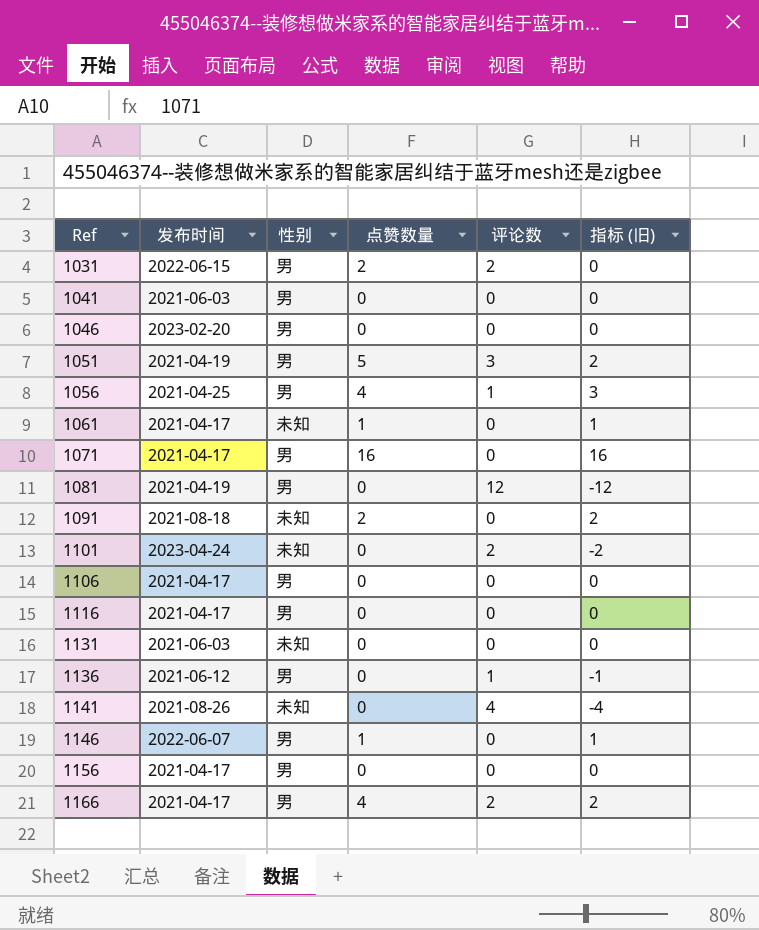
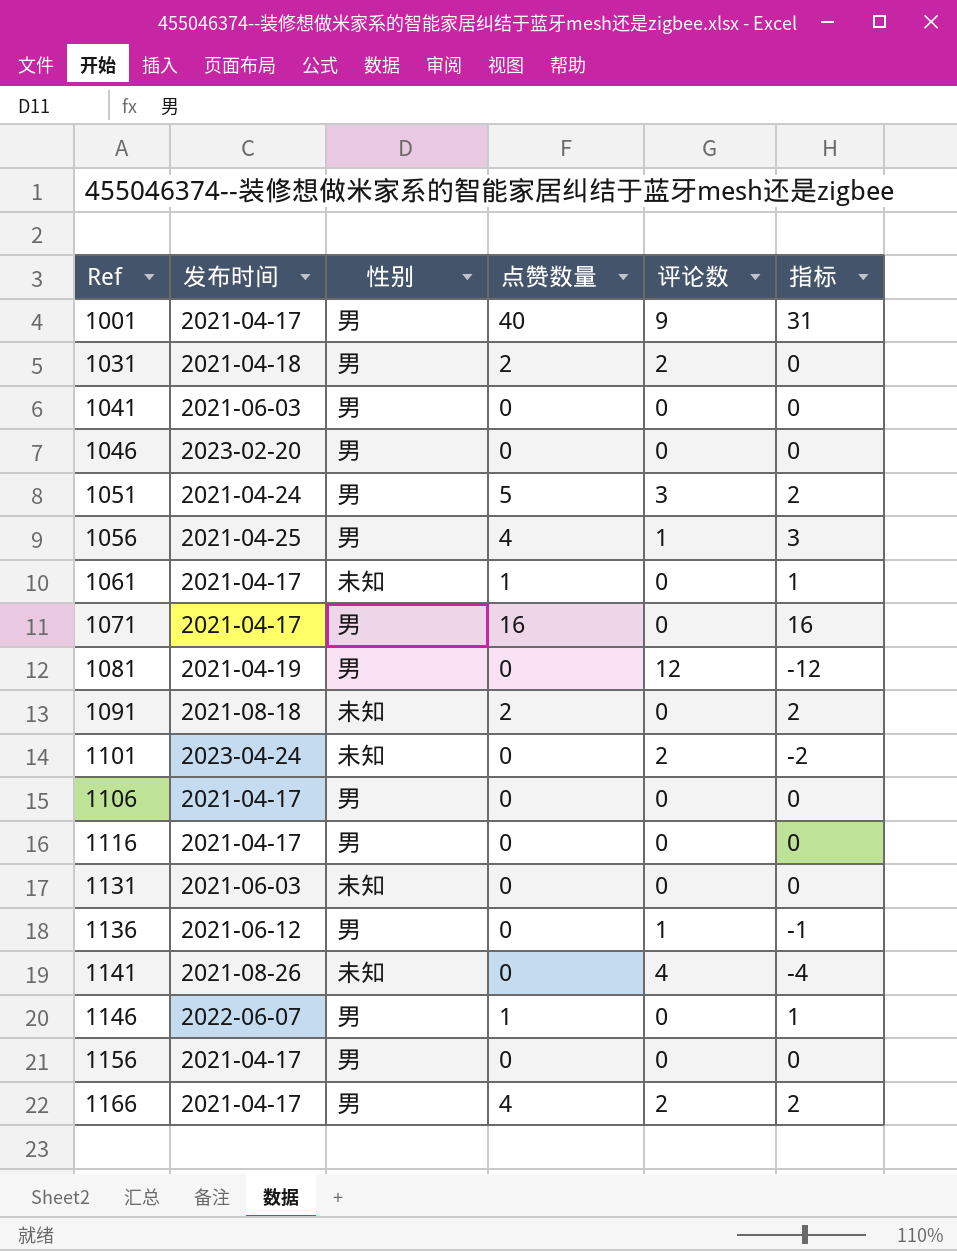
column name: 指标 (旧) -> 指标
row 1001: none -> 2021-04-17 | 男 | 40 | 9 | 31
1031 | 发布时间: 2022-06-15 -> 2021-04-18
1051 | 发布时间: 2021-04-19 -> 2021-04-24

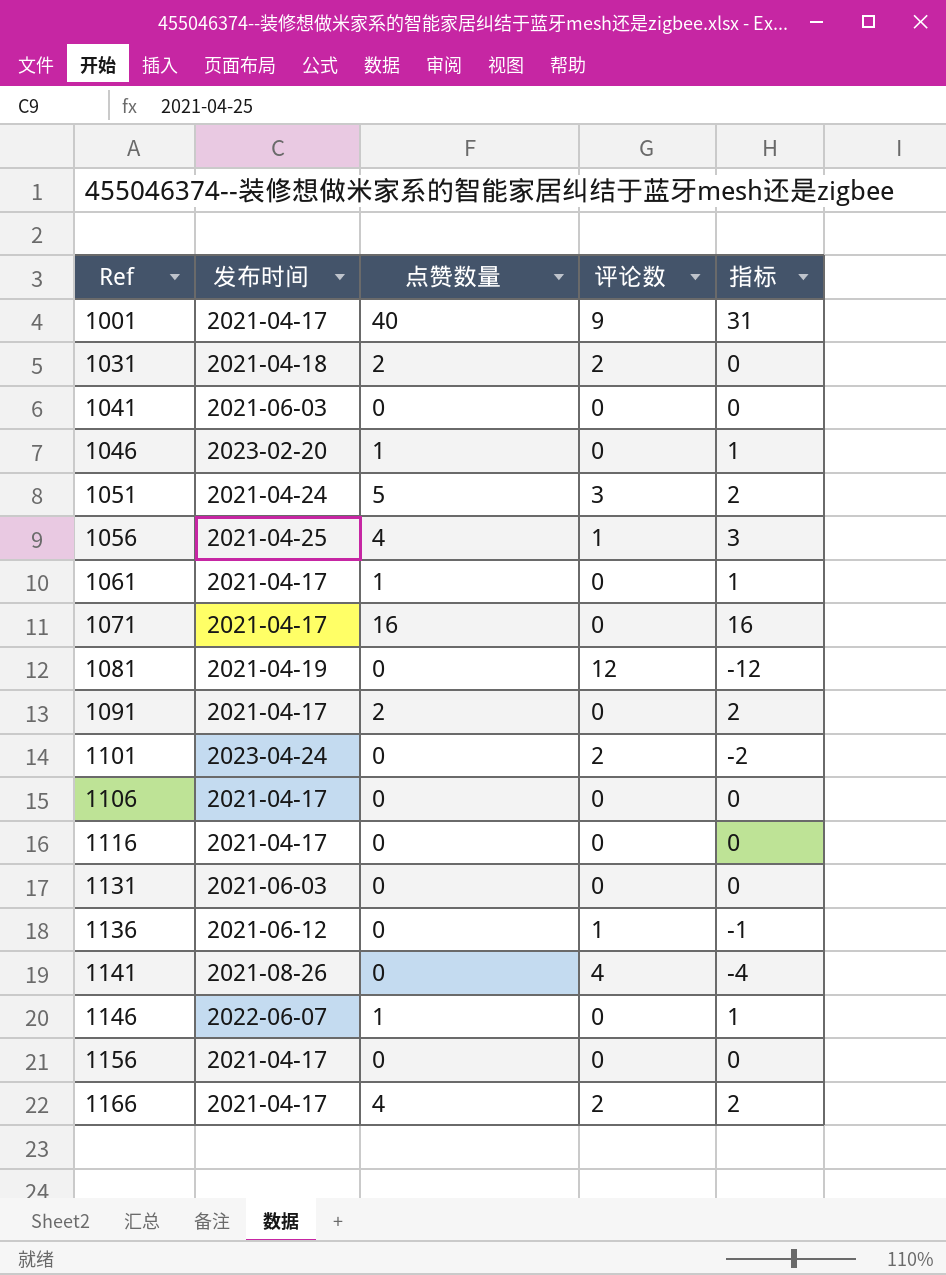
column 性别 | position: 3 -> none
1046 | 点赞数量: 0 -> 1
1046 | 指标: 0 -> 1
1091 | 发布时间: 2021-08-18 -> 2021-04-17

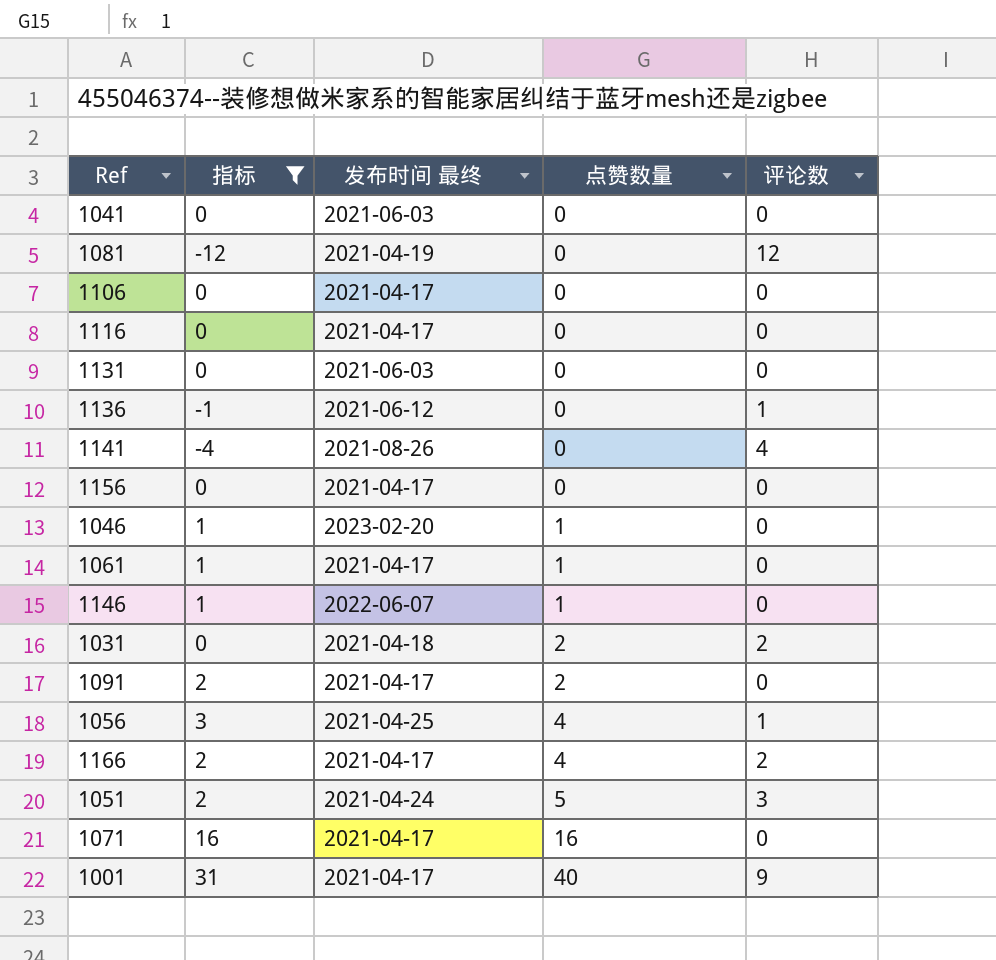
filter: none -> 指标 != -2
row order: Ref ascending -> 点赞数量 ascending
column 指标 | position: 5 -> 2
column name: 发布时间 -> 发布时间 最终

